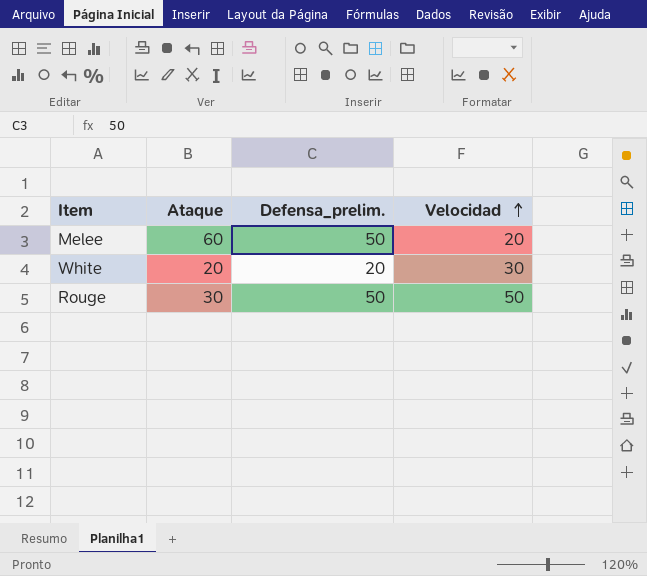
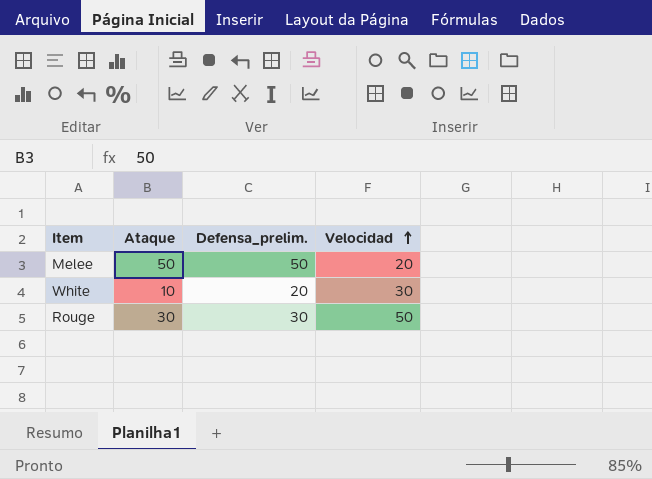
Melee | Ataque: 60 -> 50
White | Ataque: 20 -> 10
Rouge | Defensa_prelim.: 50 -> 30

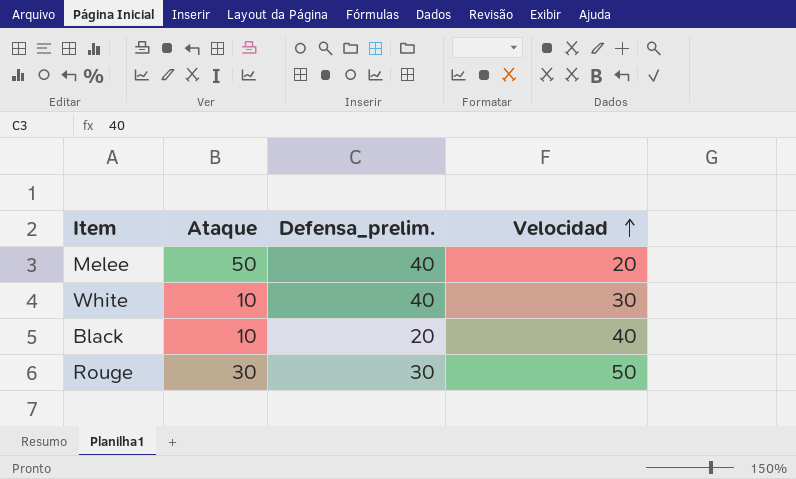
Melee | Defensa_prelim.: 50 -> 40
White | Defensa_prelim.: 20 -> 40
row Black: none -> 10 | 20 | 40

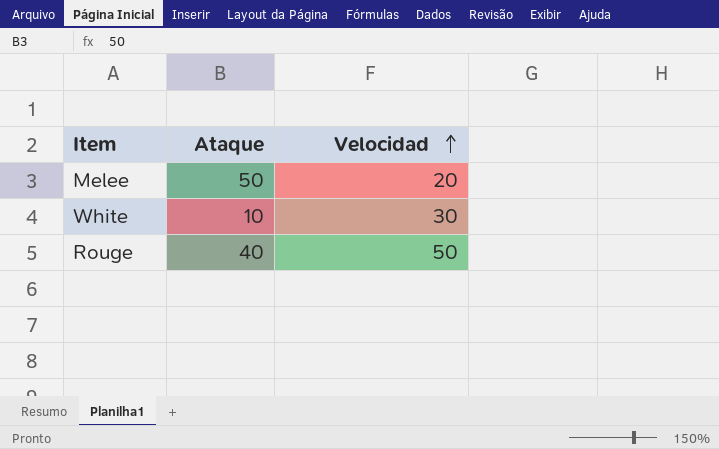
column Defensa_prelim. | position: 3 -> none
row Black: 10 | 20 | 40 -> none
Rouge | Ataque: 30 -> 40

